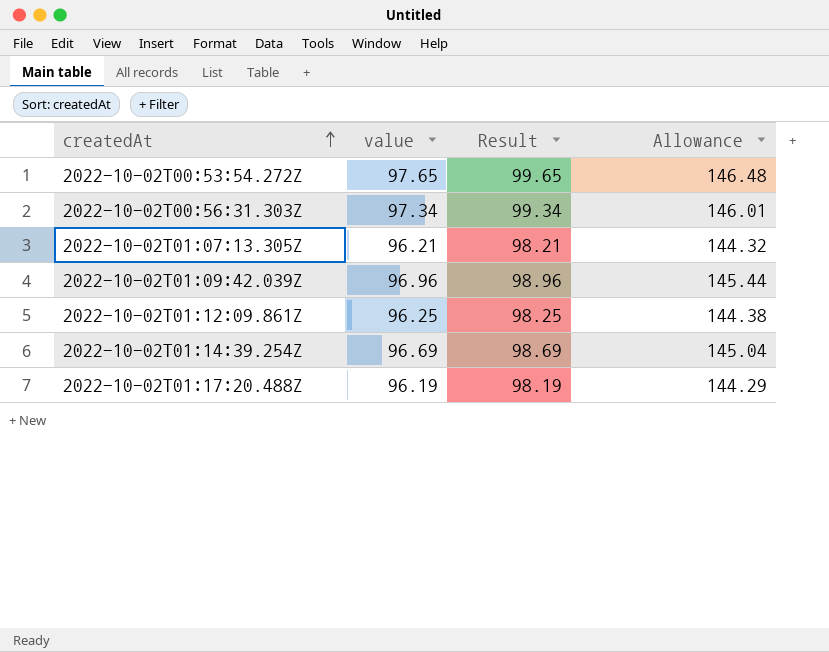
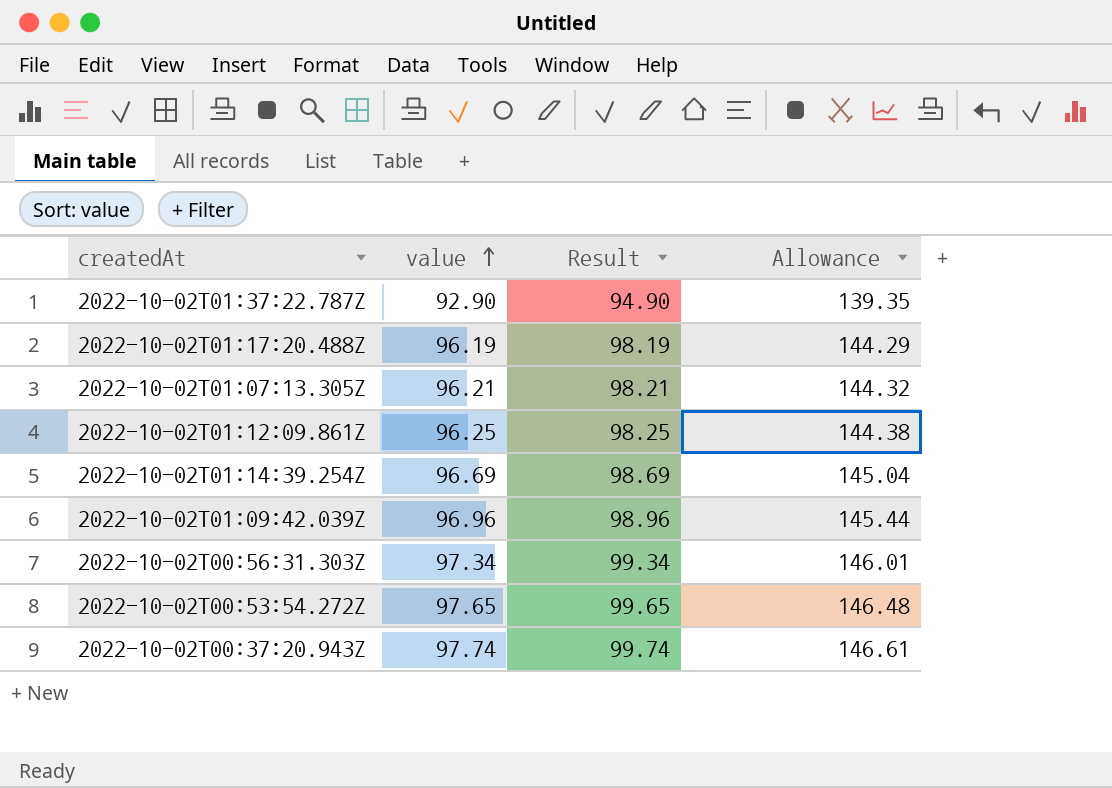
row order: createdAt ascending -> value ascending
row 2022-10-02T01:37:22.787Z: none -> 92.90 | 94.90 | 139.35
row 2022-10-02T00:37:20.943Z: none -> 97.74 | 99.74 | 146.61

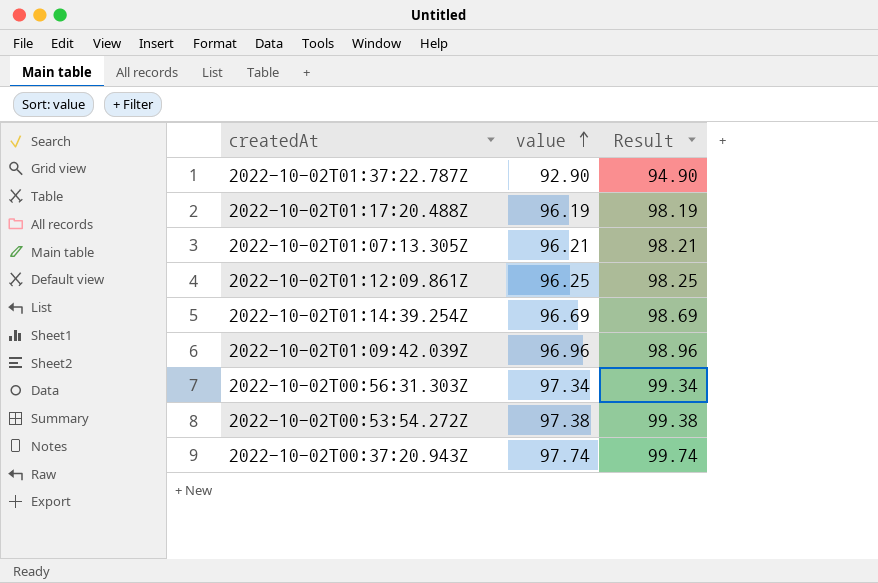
column Allowance | formula: [value] * 1.5 -> none
2022-10-02T00:53:54.272Z | value: 97.65 -> 97.38
2022-10-02T00:53:54.272Z | Result: 99.65 -> 99.38

